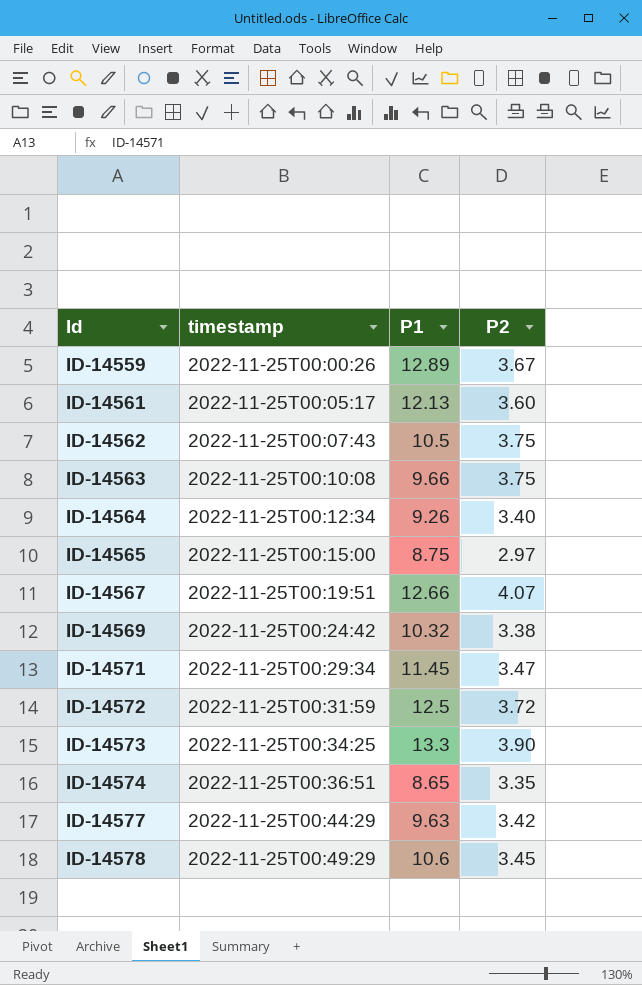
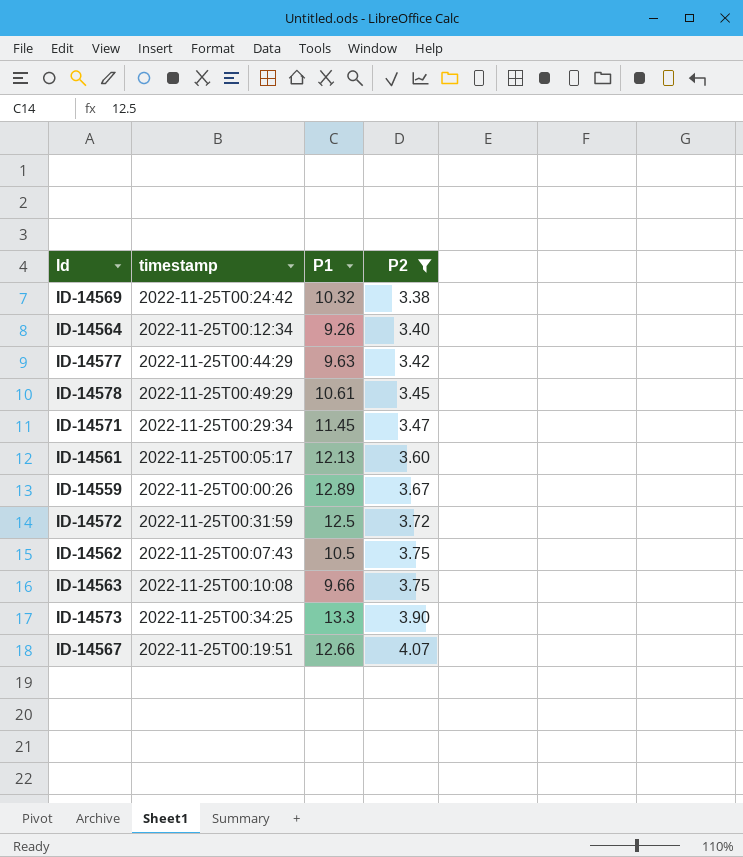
filter: none -> P2 >= 3.38
row order: Id ascending -> P2 ascending
ID-14578 | P1: 10.6 -> 10.61

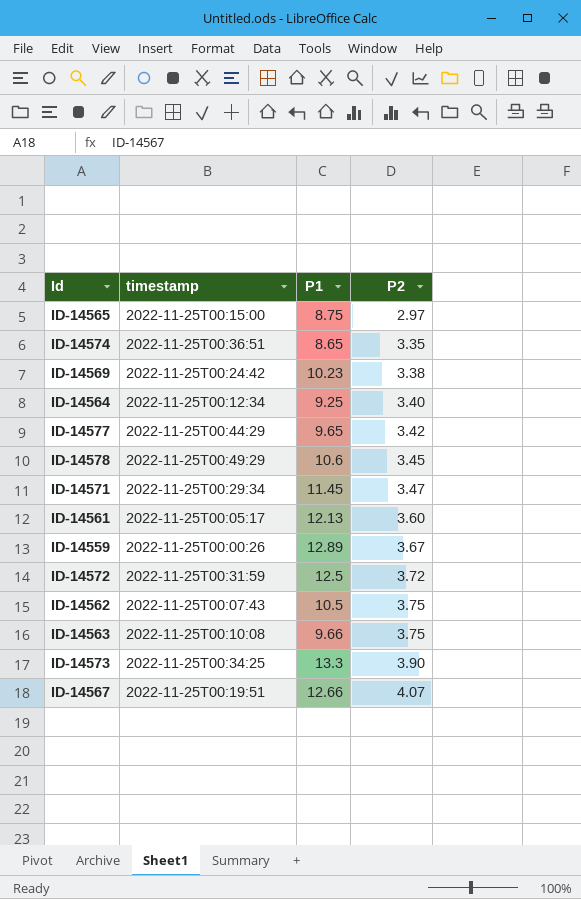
filter: P2 >= 3.38 -> none
ID-14569 | P1: 10.32 -> 10.23
ID-14564 | P1: 9.26 -> 9.25
ID-14577 | P1: 9.63 -> 9.65
ID-14578 | P1: 10.61 -> 10.6

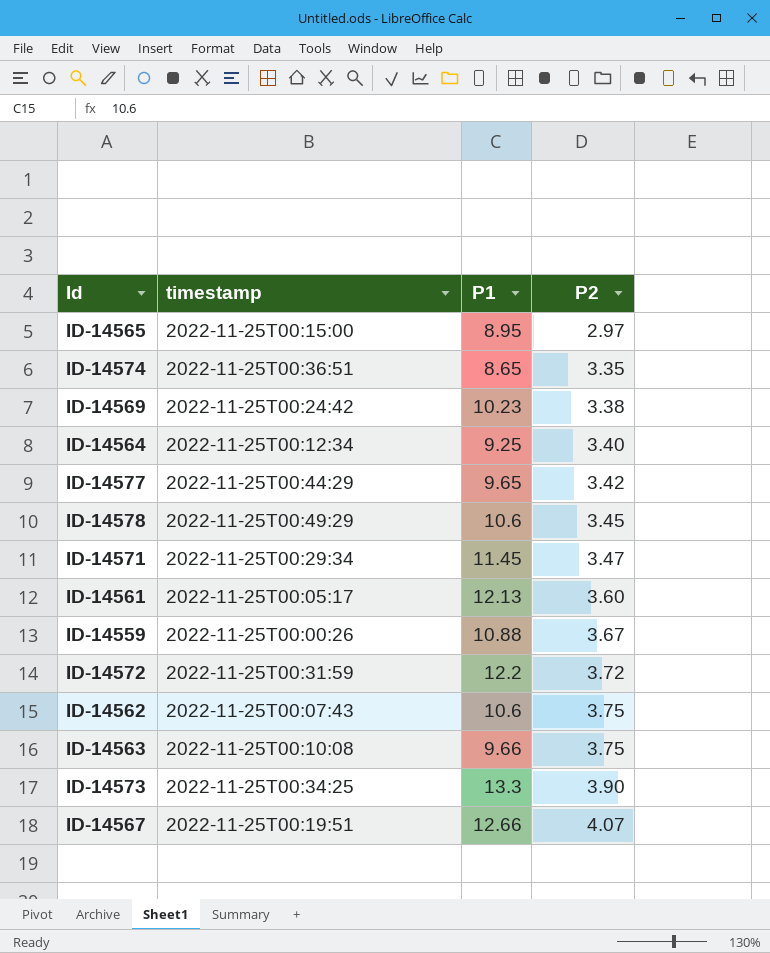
ID-14565 | P1: 8.75 -> 8.95
ID-14559 | P1: 12.89 -> 10.88
ID-14572 | P1: 12.5 -> 12.2
ID-14562 | P1: 10.5 -> 10.6

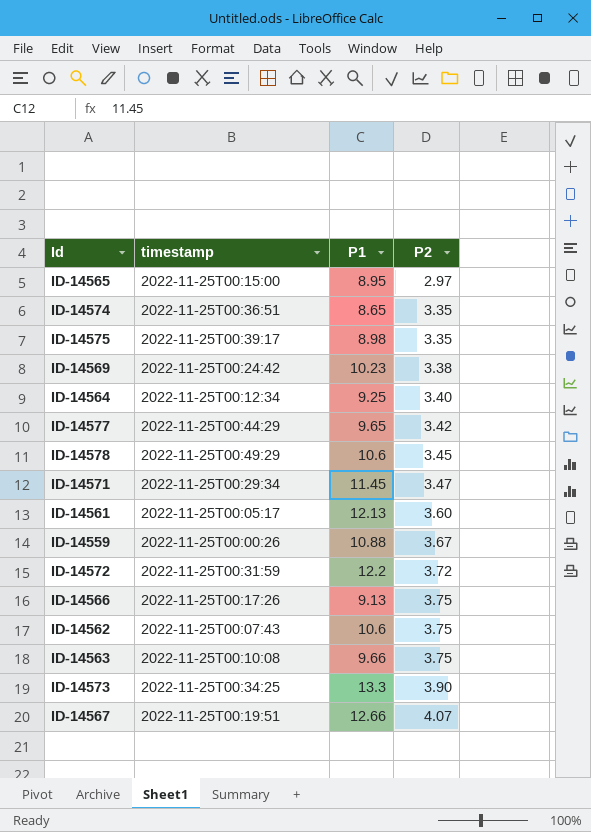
row ID-14575: none -> 2022-11-25T00:39:17 | 8.98 | 3.35
row ID-14566: none -> 2022-11-25T00:17:26 | 9.13 | 3.75

